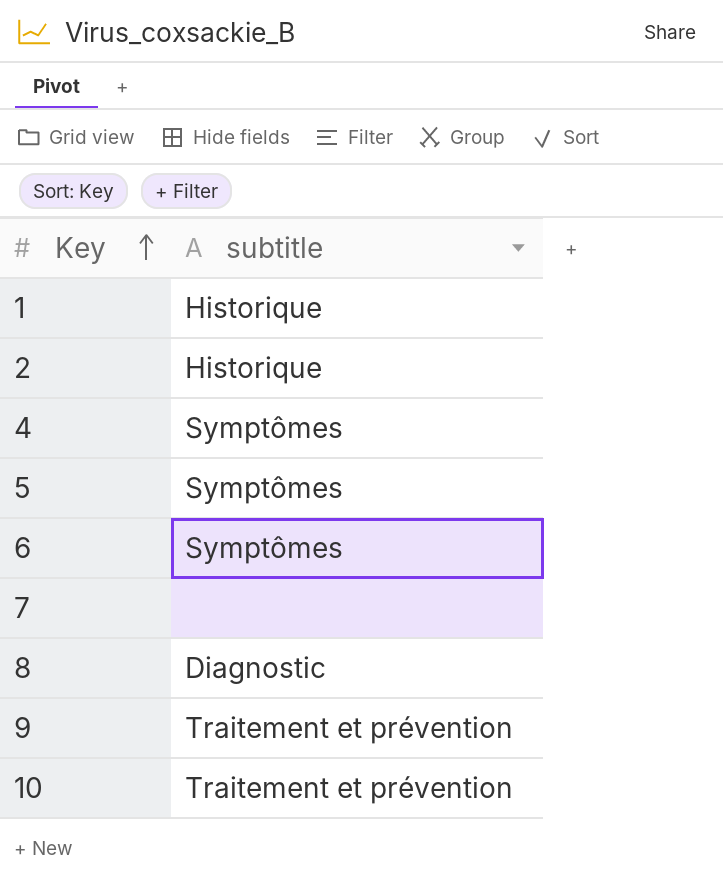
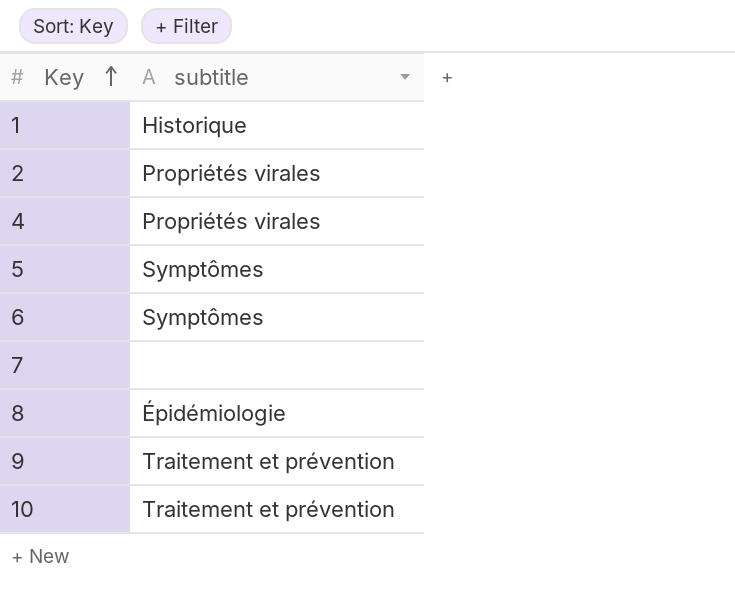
2 | subtitle: Historique -> Propriétés virales
4 | subtitle: Symptômes -> Propriétés virales
8 | subtitle: Diagnostic -> Épidémiologie

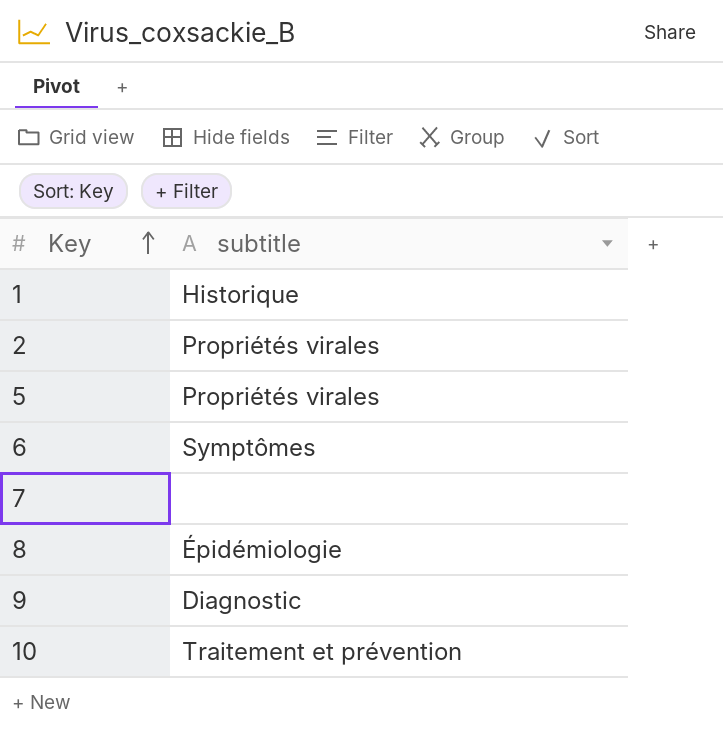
row 4: Propriétés virales -> none
5 | subtitle: Symptômes -> Propriétés virales
9 | subtitle: Traitement et prévention -> Diagnostic

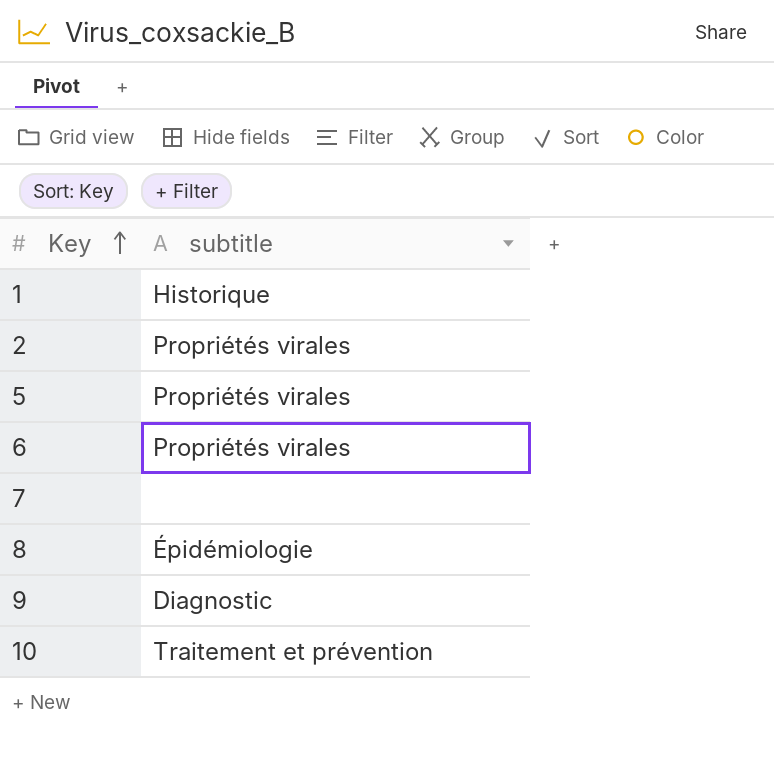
6 | subtitle: Symptômes -> Propriétés virales

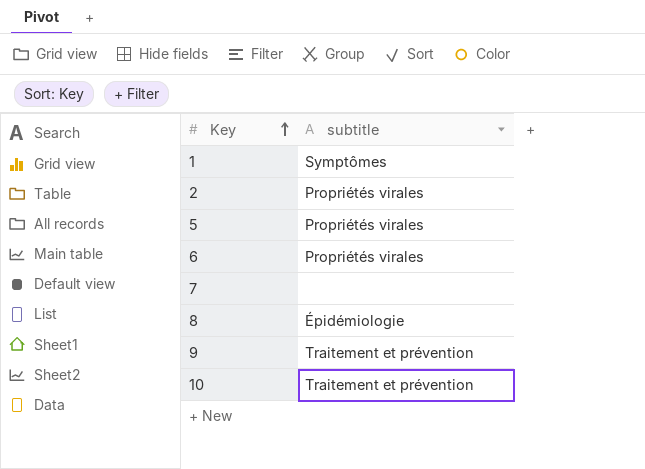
1 | subtitle: Historique -> Symptômes
9 | subtitle: Diagnostic -> Traitement et prévention

